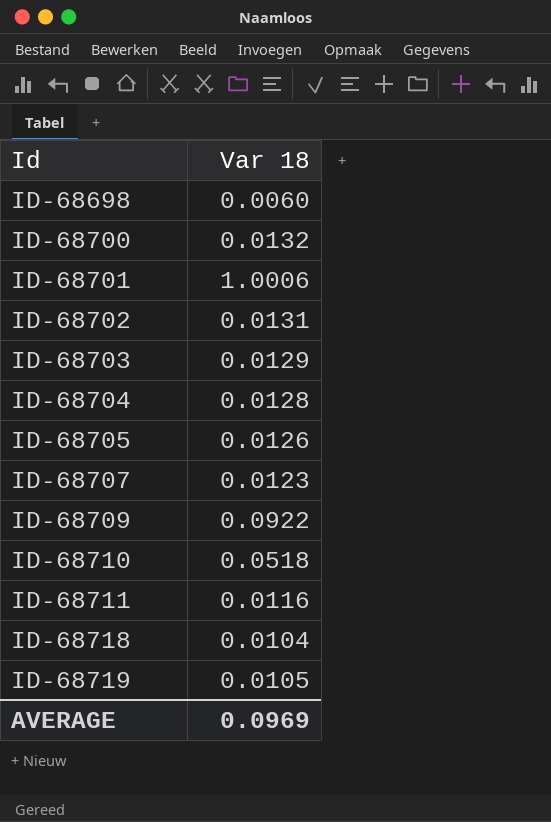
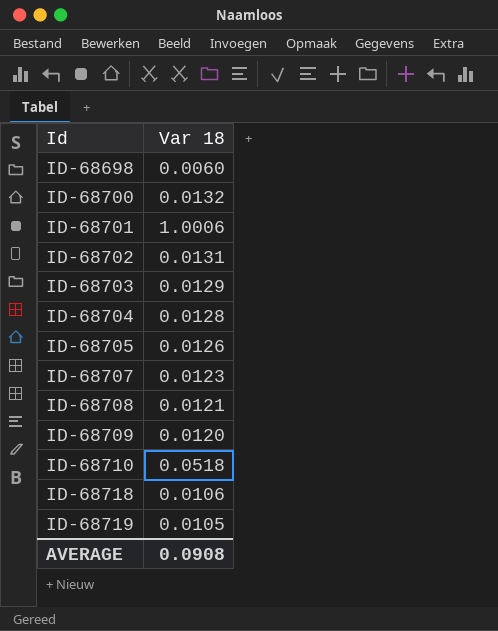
row ID-68711: 0.0116 -> none
row ID-68708: none -> 0.0121
ID-68709 | Var 18: 0.0922 -> 0.0120
ID-68718 | Var 18: 0.0104 -> 0.0106
AVERAGE | Var 18: 0.0969 -> 0.0908

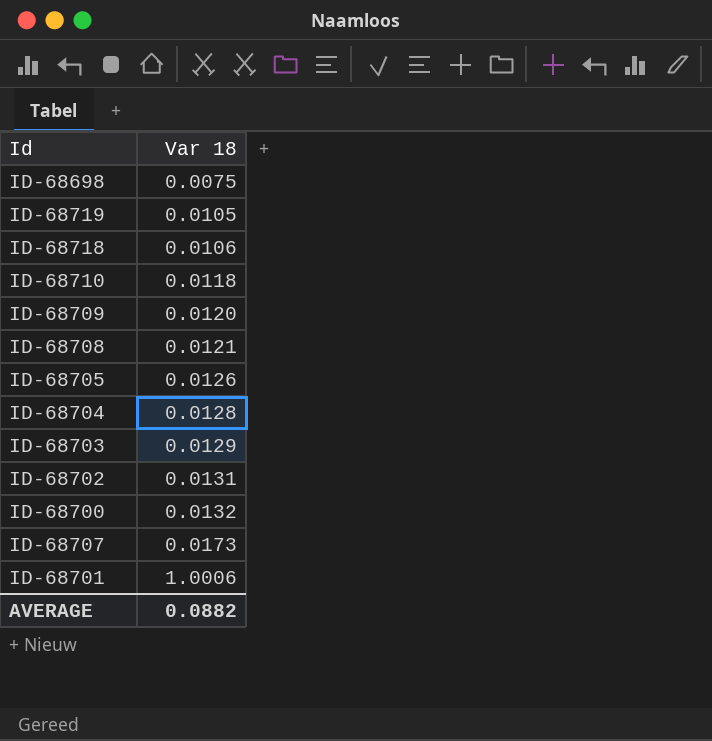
row order: Id ascending -> Var 18 ascending
ID-68698 | Var 18: 0.0060 -> 0.0075
ID-68710 | Var 18: 0.0518 -> 0.0118
ID-68707 | Var 18: 0.0123 -> 0.0173
AVERAGE | Var 18: 0.0908 -> 0.0882

